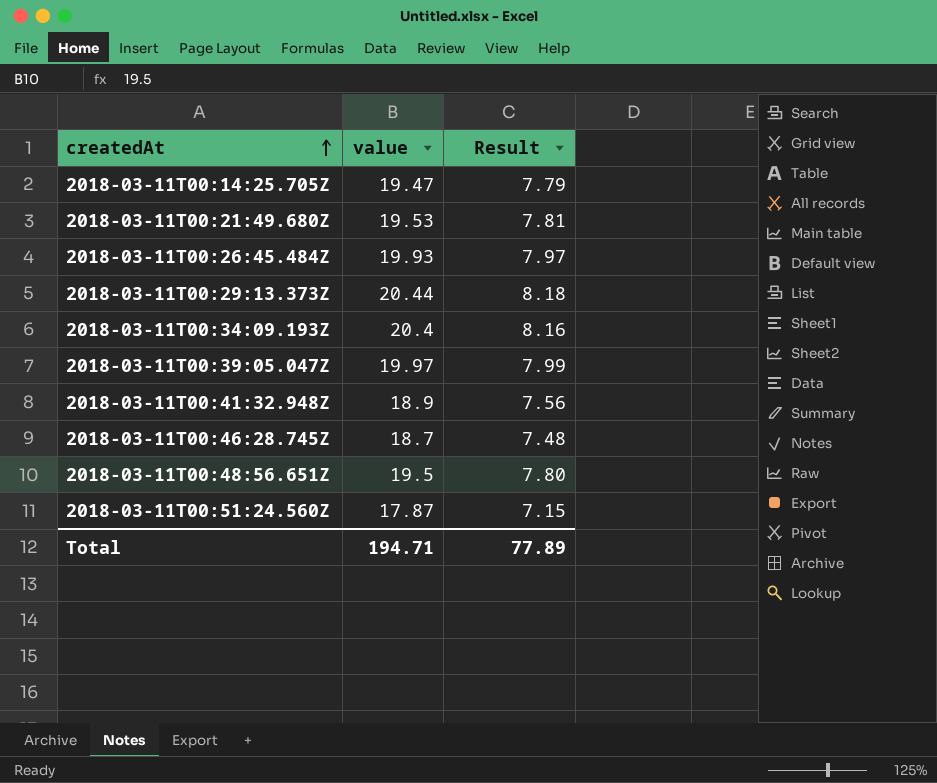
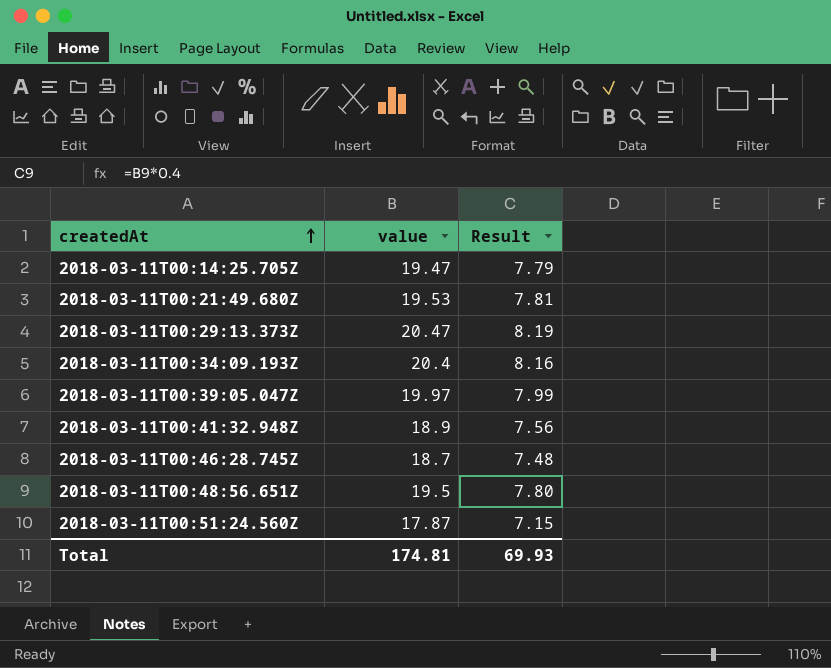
row 2018-03-11T00:26:45.484Z: 19.93 | 7.97 -> none
2018-03-11T00:29:13.373Z | value: 20.44 -> 20.47
2018-03-11T00:29:13.373Z | Result: 8.18 -> 8.19
Total | value: 194.71 -> 174.81
Total | Result: 77.89 -> 69.93

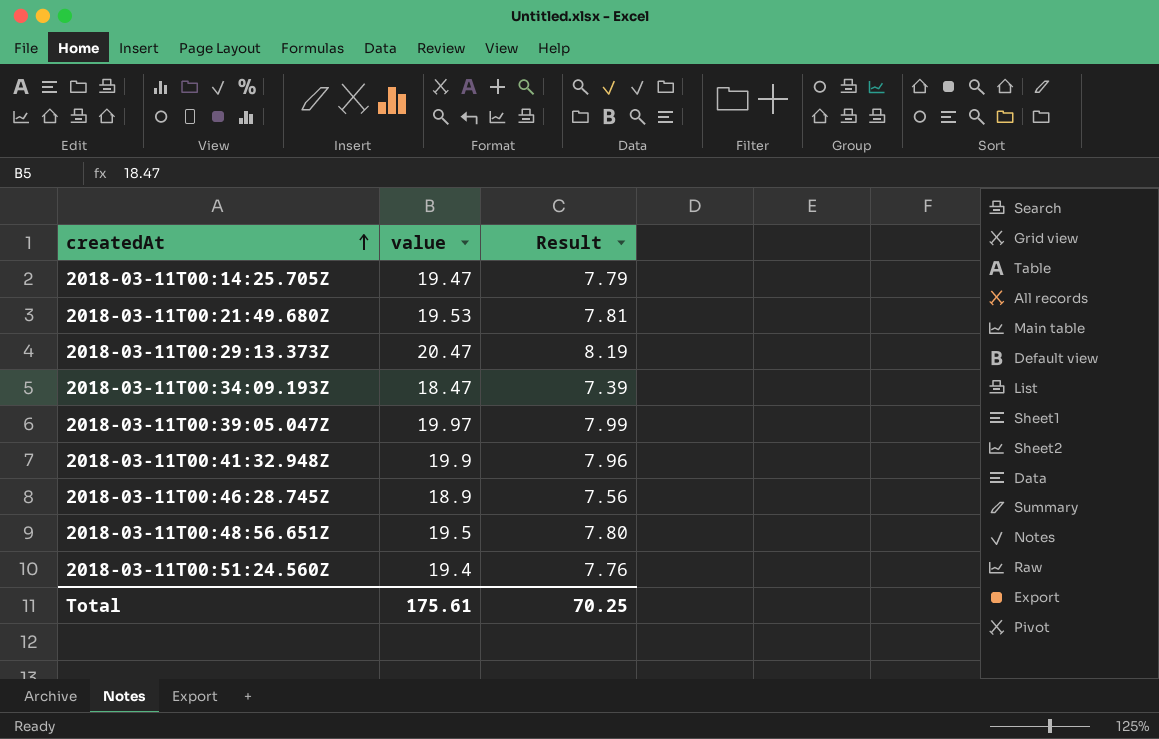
2018-03-11T00:34:09.193Z | value: 20.4 -> 18.47
2018-03-11T00:34:09.193Z | Result: 8.16 -> 7.39
2018-03-11T00:41:32.948Z | value: 18.9 -> 19.9
2018-03-11T00:41:32.948Z | Result: 7.56 -> 7.96
2018-03-11T00:46:28.745Z | value: 18.7 -> 18.9
2018-03-11T00:46:28.745Z | Result: 7.48 -> 7.56
2018-03-11T00:51:24.560Z | value: 17.87 -> 19.4
2018-03-11T00:51:24.560Z | Result: 7.15 -> 7.76
Total | value: 174.81 -> 175.61
Total | Result: 69.93 -> 70.25

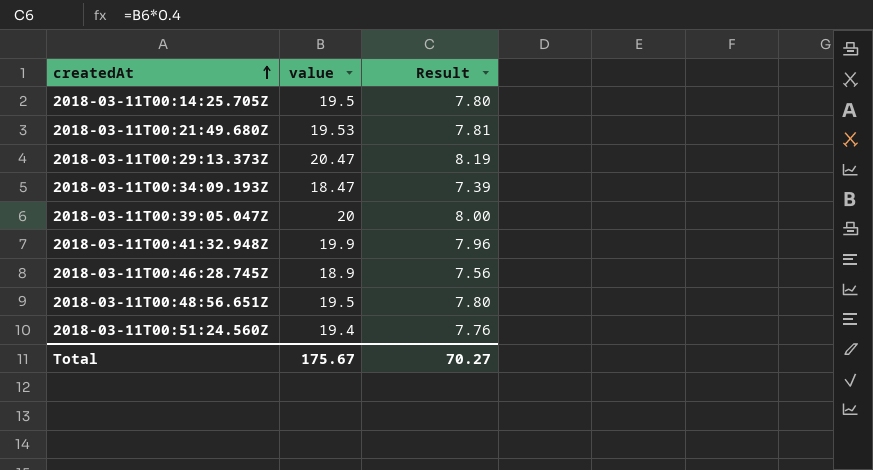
2018-03-11T00:14:25.705Z | value: 19.47 -> 19.5
2018-03-11T00:14:25.705Z | Result: 7.79 -> 7.80
2018-03-11T00:39:05.047Z | value: 19.97 -> 20
2018-03-11T00:39:05.047Z | Result: 7.99 -> 8.00
Total | value: 175.61 -> 175.67
Total | Result: 70.25 -> 70.27

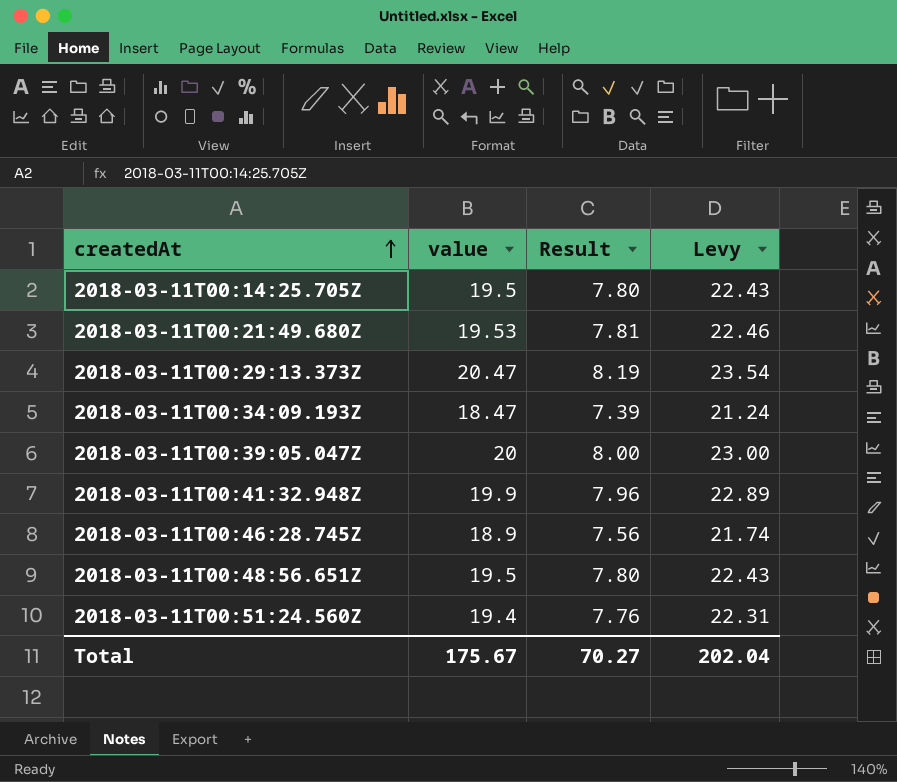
column Levy | formula: none -> [value] * 1.15

